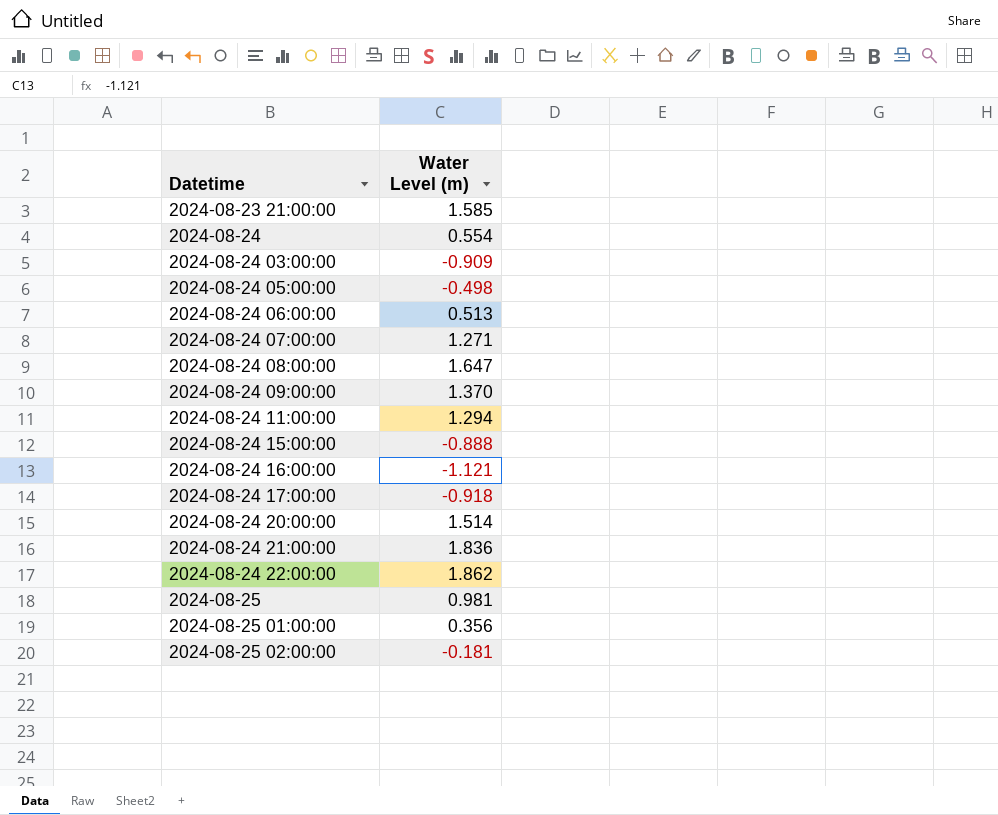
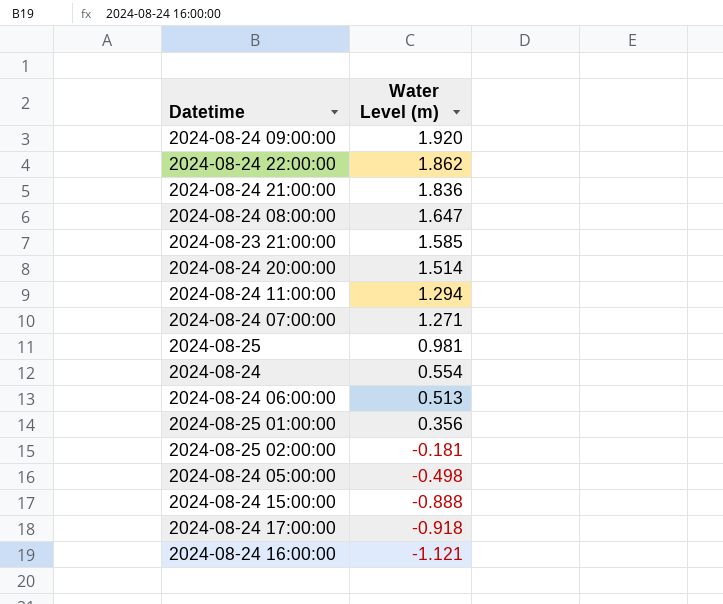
row order: Datetime ascending -> Water Level (m) descending
row 2024-08-24 03:00:00: -0.909 -> none
2024-08-24 09:00:00 | Water Level (m): 1.370 -> 1.920

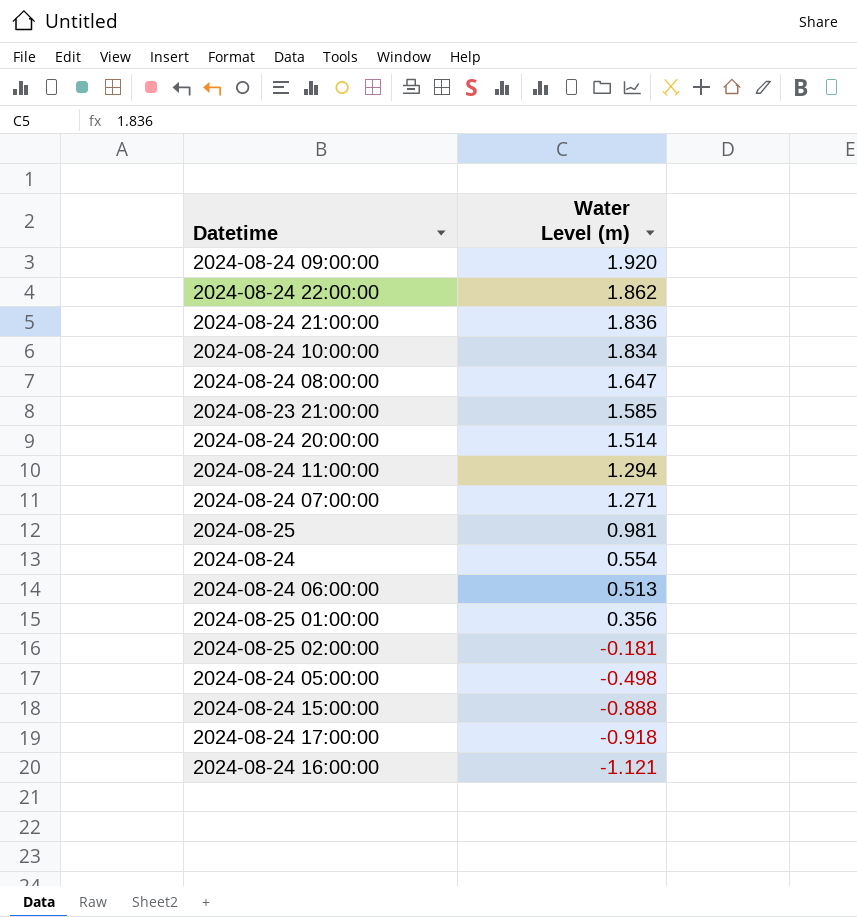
row 2024-08-24 10:00:00: none -> 1.834

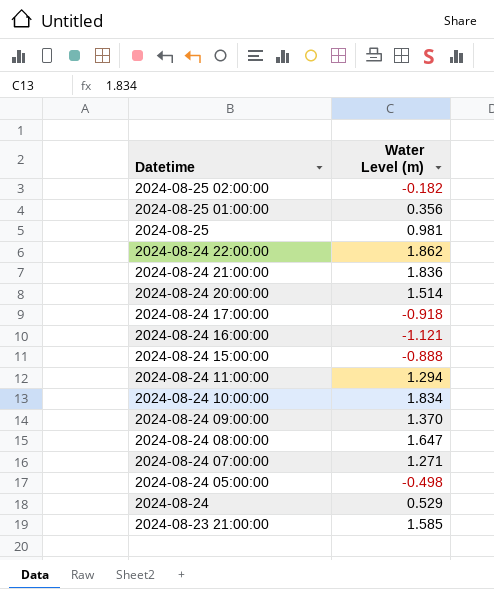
row order: Water Level (m) descending -> Datetime descending
row 2024-08-24 06:00:00: 0.513 -> none
2024-08-25 02:00:00 | Water Level (m): -0.181 -> -0.182
2024-08-24 09:00:00 | Water Level (m): 1.920 -> 1.370
2024-08-24 | Water Level (m): 0.554 -> 0.529

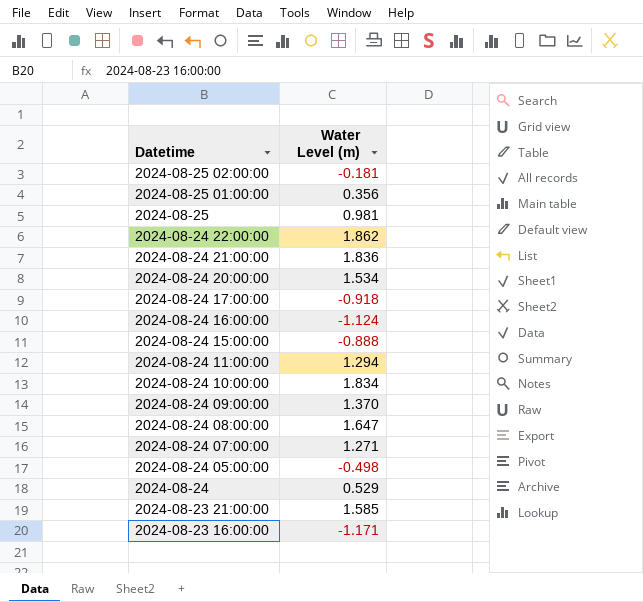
2024-08-25 02:00:00 | Water Level (m): -0.182 -> -0.181
2024-08-24 20:00:00 | Water Level (m): 1.514 -> 1.534
2024-08-24 16:00:00 | Water Level (m): -1.121 -> -1.124
row 2024-08-23 16:00:00: none -> -1.171

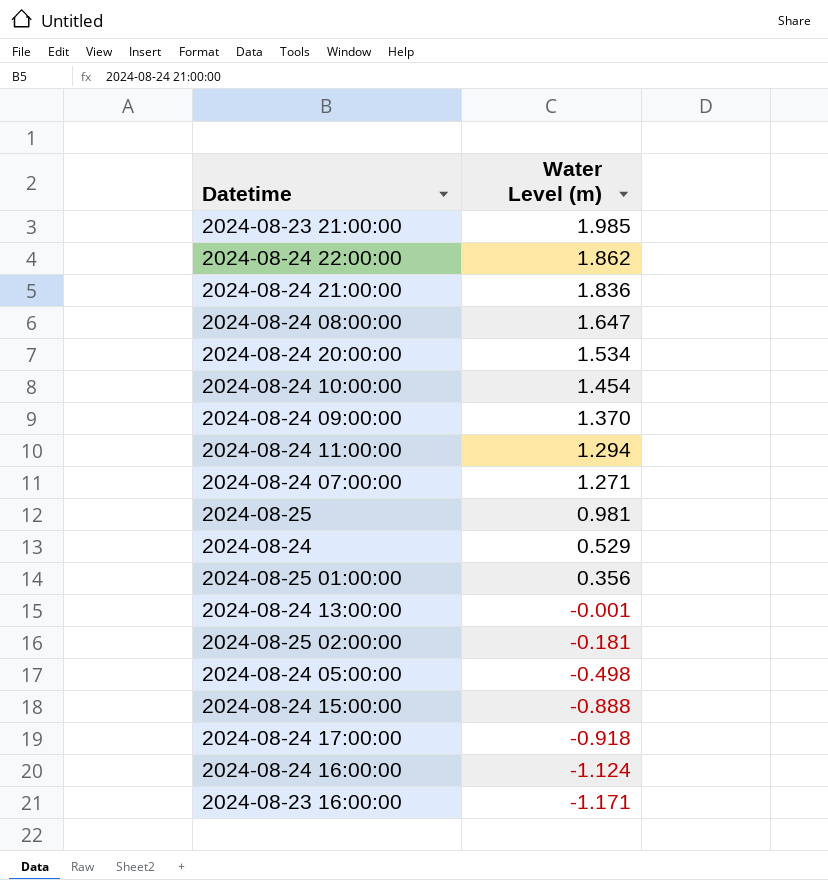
row order: Datetime descending -> Water Level (m) descending
2024-08-23 21:00:00 | Water Level (m): 1.585 -> 1.985
2024-08-24 10:00:00 | Water Level (m): 1.834 -> 1.454
row 2024-08-24 13:00:00: none -> -0.001

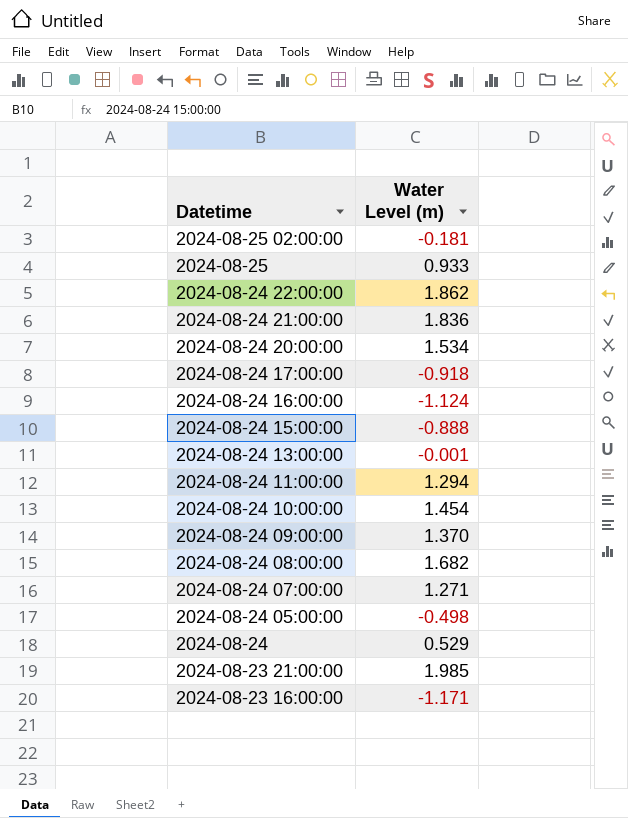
row order: Water Level (m) descending -> Datetime descending
row 2024-08-25 01:00:00: 0.356 -> none
2024-08-25 | Water Level (m): 0.981 -> 0.933
2024-08-24 08:00:00 | Water Level (m): 1.647 -> 1.682

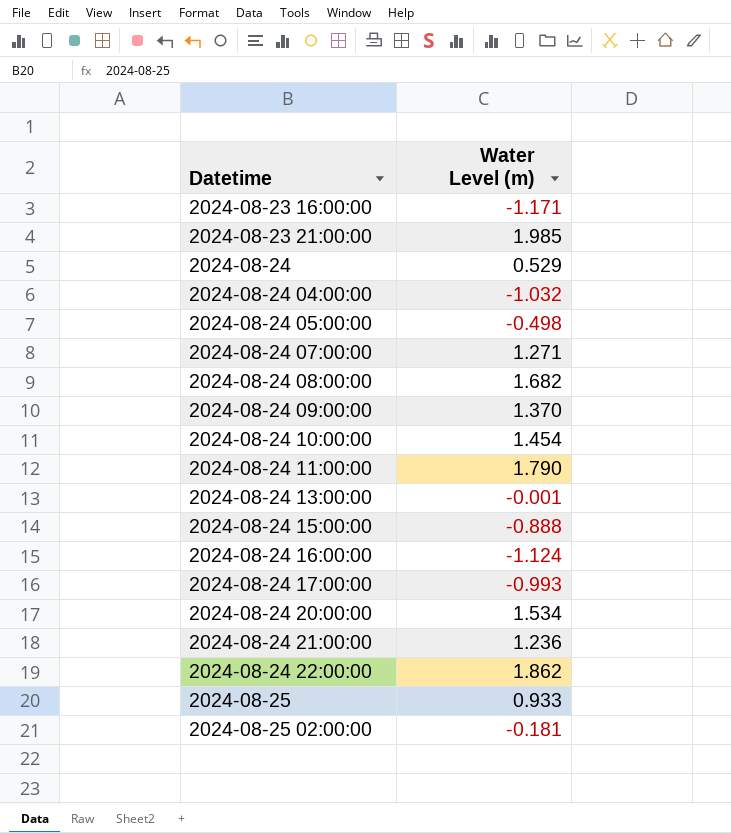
row order: Datetime descending -> Datetime ascending
row 2024-08-24 04:00:00: none -> -1.032
2024-08-24 11:00:00 | Water Level (m): 1.294 -> 1.790
2024-08-24 17:00:00 | Water Level (m): -0.918 -> -0.993
2024-08-24 21:00:00 | Water Level (m): 1.836 -> 1.236

